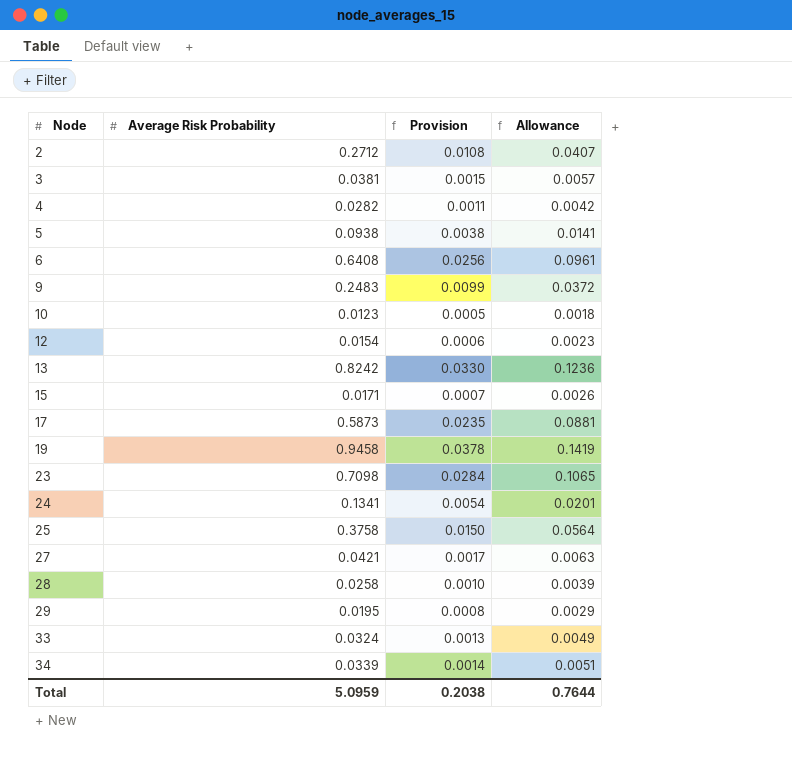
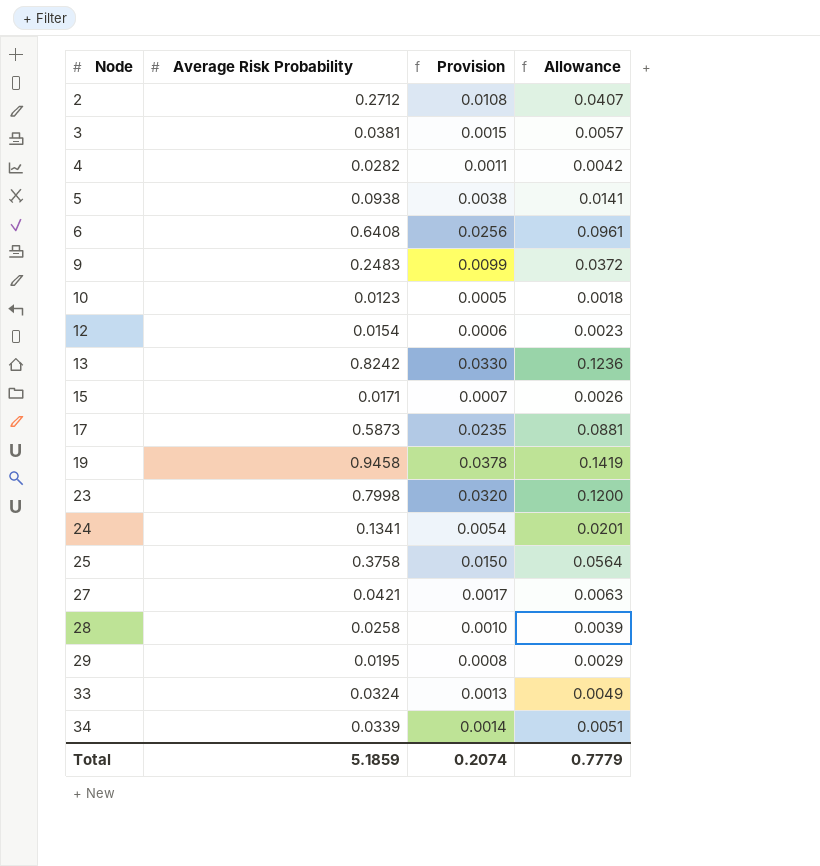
23 | Average Risk Probability: 0.7098 -> 0.7998
23 | Provision: 0.0284 -> 0.0320
23 | Allowance: 0.1065 -> 0.1200
Total | Average Risk Probability: 5.0959 -> 5.1859
Total | Provision: 0.2038 -> 0.2074
Total | Allowance: 0.7644 -> 0.7779

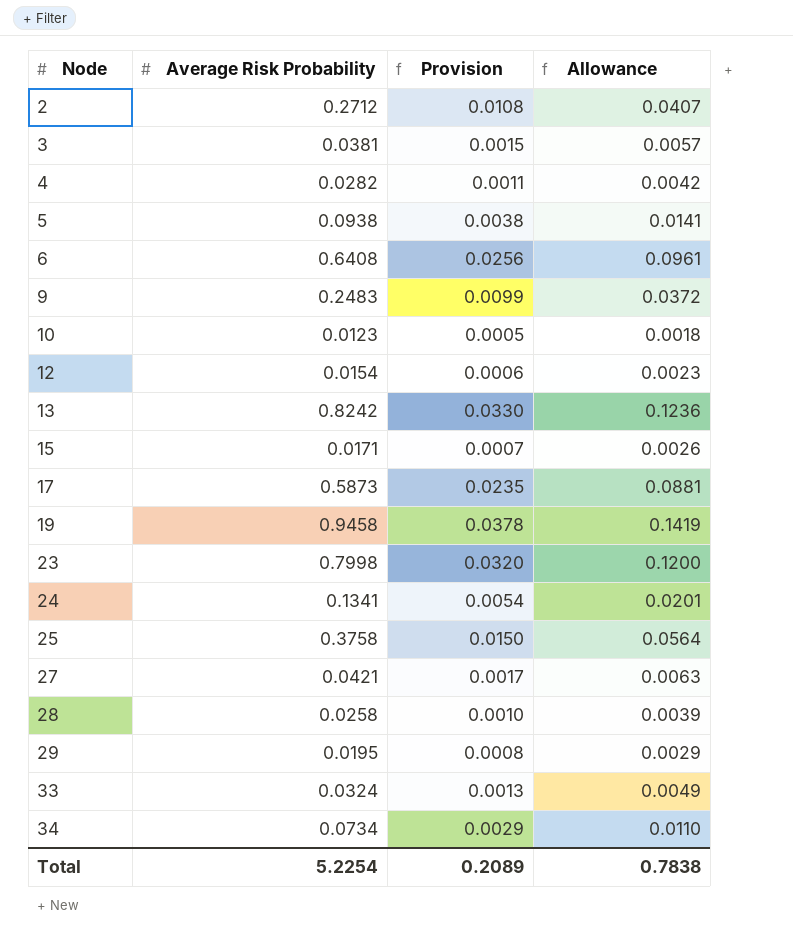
34 | Average Risk Probability: 0.0339 -> 0.0734
34 | Provision: 0.0014 -> 0.0029
34 | Allowance: 0.0051 -> 0.0110
Total | Average Risk Probability: 5.1859 -> 5.2254
Total | Provision: 0.2074 -> 0.2089
Total | Allowance: 0.7779 -> 0.7838

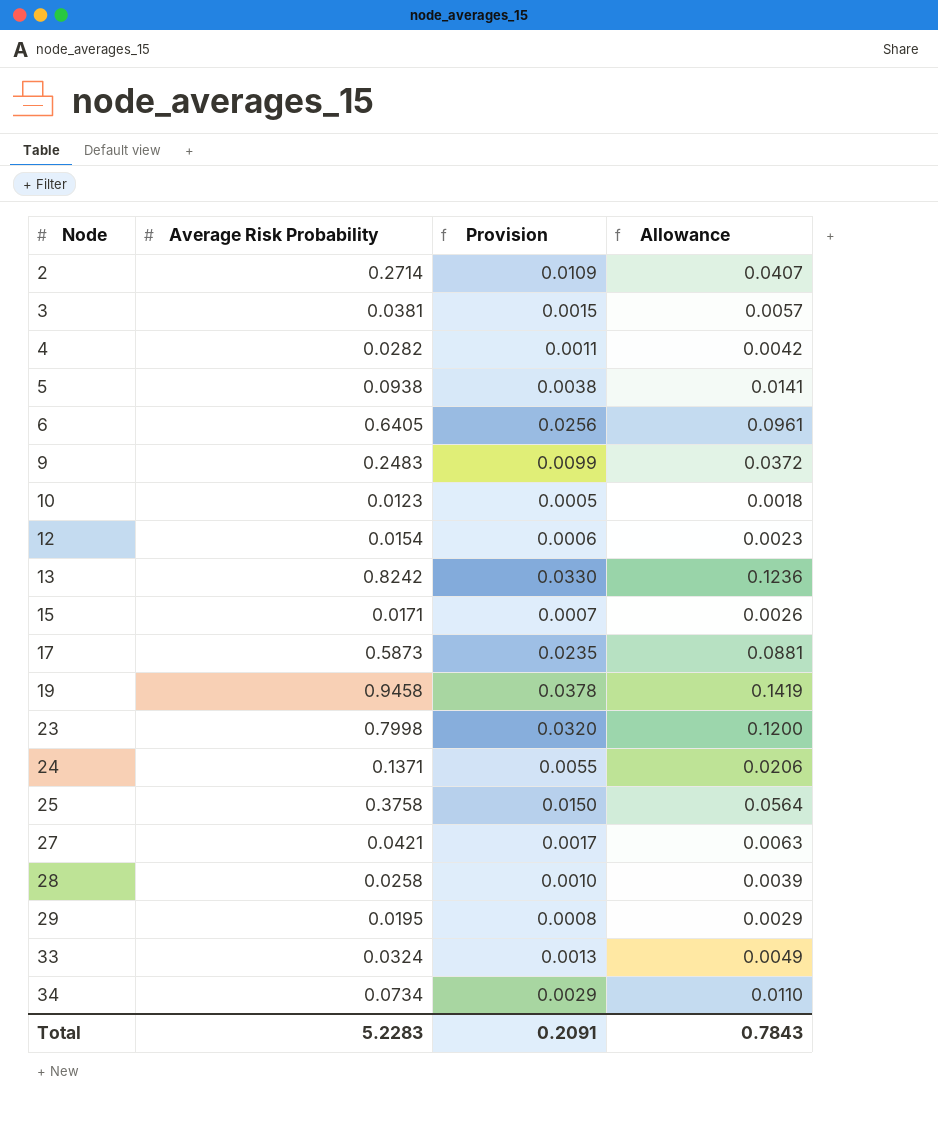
2 | Average Risk Probability: 0.2712 -> 0.2714
2 | Provision: 0.0108 -> 0.0109
6 | Average Risk Probability: 0.6408 -> 0.6405
24 | Average Risk Probability: 0.1341 -> 0.1371
24 | Provision: 0.0054 -> 0.0055
24 | Allowance: 0.0201 -> 0.0206
Total | Average Risk Probability: 5.2254 -> 5.2283
Total | Provision: 0.2089 -> 0.2091
Total | Allowance: 0.7838 -> 0.7843

